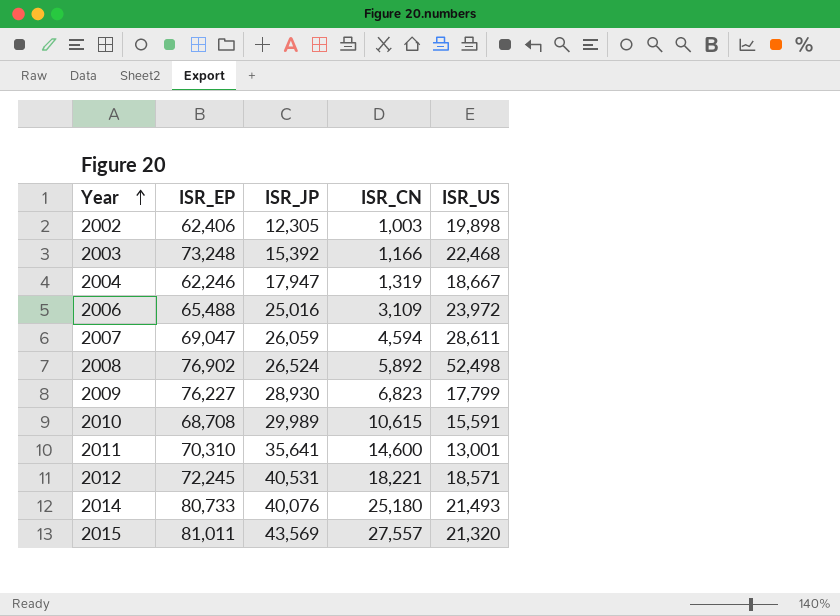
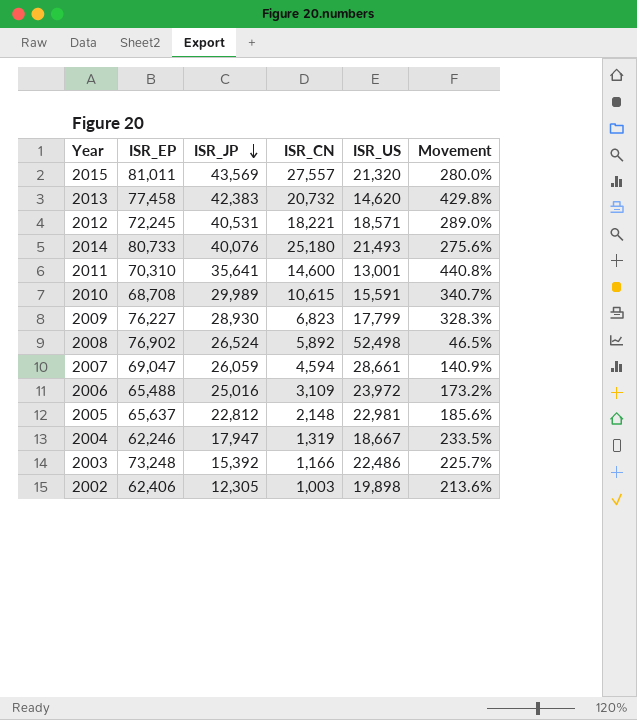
row order: Year ascending -> ISR_JP descending
column Movement | formula: none -> ([ISR_EP] - [ISR_US]) / [ISR_US]
row 2013: none -> 77,458 | 42,383 | 20,732 | 14,620 | 429.8%
2007 | ISR_US: 28,611 -> 28,661
row 2005: none -> 65,637 | 22,812 | 2,148 | 22,981 | 185.6%
2003 | ISR_US: 22,468 -> 22,486

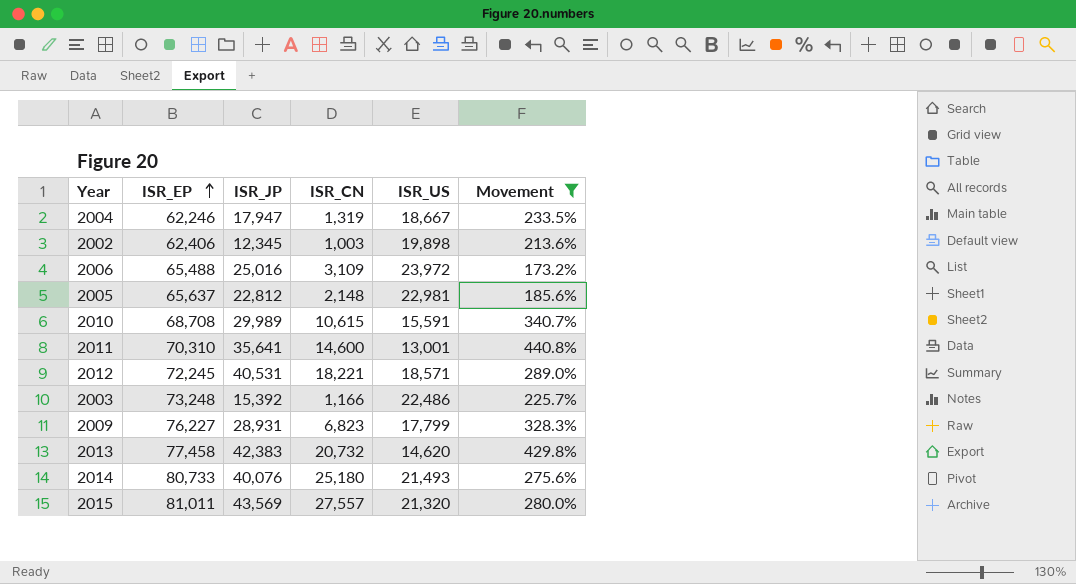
filter: none -> Movement >= 173.2%
row order: ISR_JP descending -> ISR_EP ascending
2002 | ISR_JP: 12,305 -> 12,345
2009 | ISR_JP: 28,930 -> 28,931

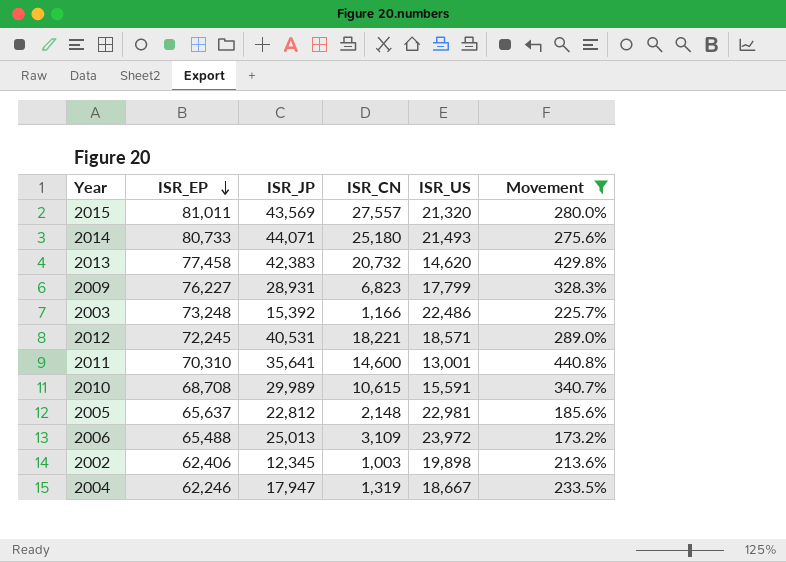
row order: ISR_EP ascending -> ISR_EP descending
2014 | ISR_JP: 40,076 -> 44,071
2006 | ISR_JP: 25,016 -> 25,013

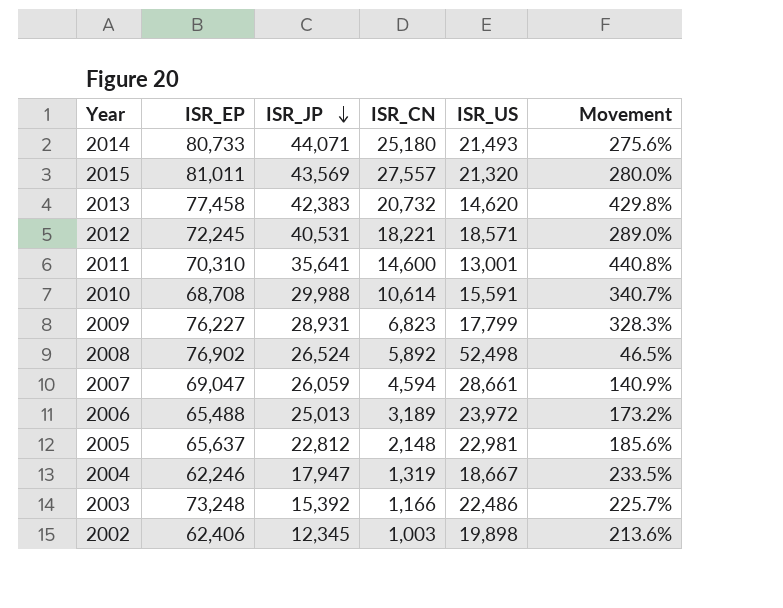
filter: Movement >= 173.2% -> none
row order: ISR_EP descending -> ISR_JP descending
2010 | ISR_JP: 29,989 -> 29,988
2010 | ISR_CN: 10,615 -> 10,614
2006 | ISR_CN: 3,109 -> 3,189

